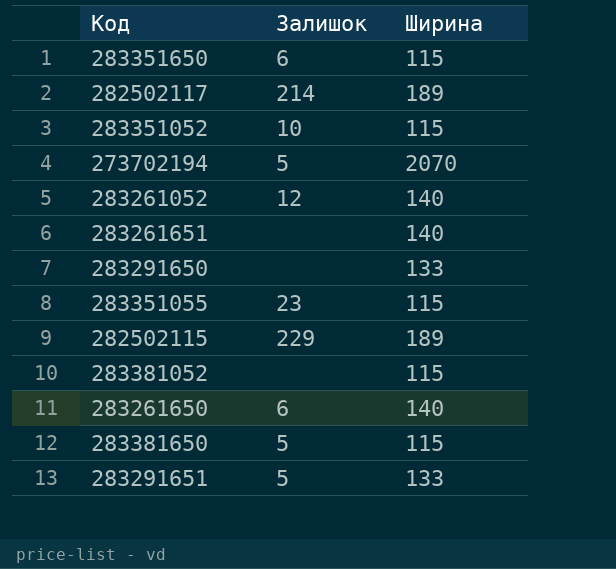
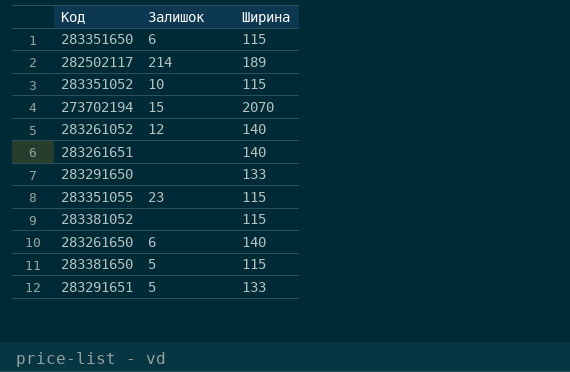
row 282502115: 229 | 189 -> none
273702194 | Залишок: 5 -> 15

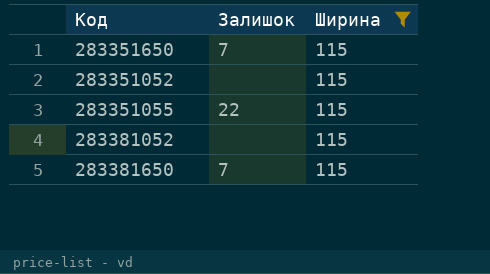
filter: none -> Ширина = 115
283351650 | Залишок: 6 -> 7
283351052 | Залишок: 10 -> none
283351055 | Залишок: 23 -> 22
283381650 | Залишок: 5 -> 7

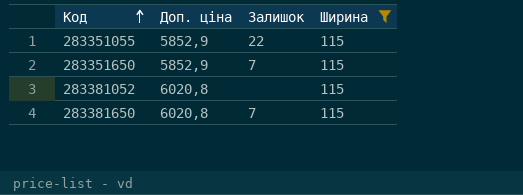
row order: none -> Код ascending
column Доп. ціна | position: none -> 2
row 283351052: none | 115 -> none

